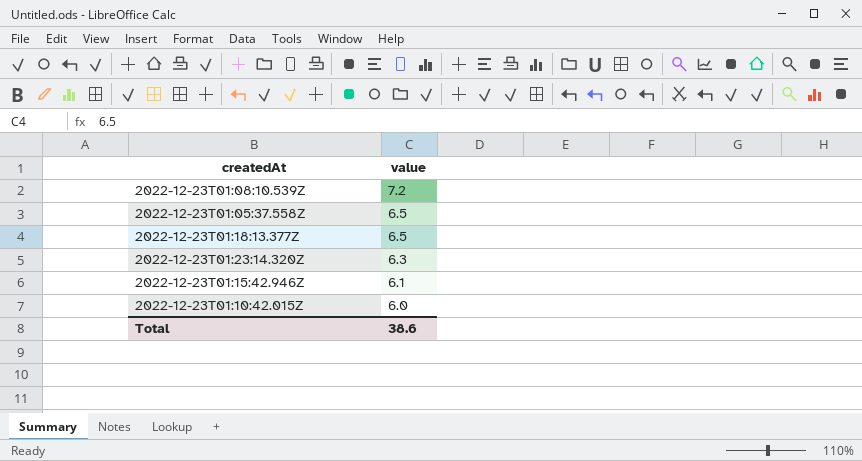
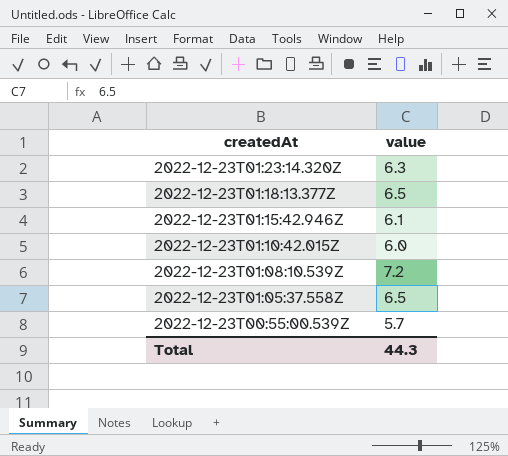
row order: value descending -> createdAt descending
row 2022-12-23T00:55:00.539Z: none -> 5.7
Total | value: 38.6 -> 44.3

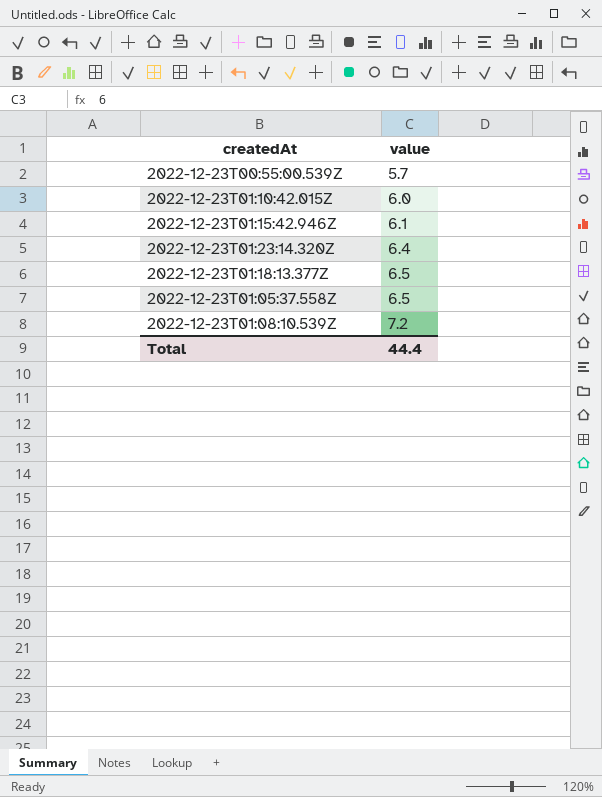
row order: createdAt descending -> value ascending
2022-12-23T01:23:14.320Z | value: 6.3 -> 6.4
Total | value: 44.3 -> 44.4

